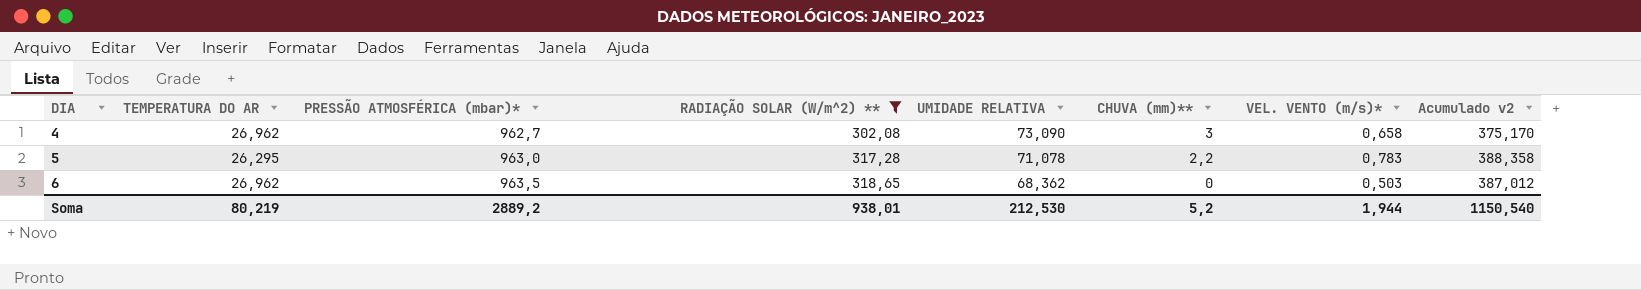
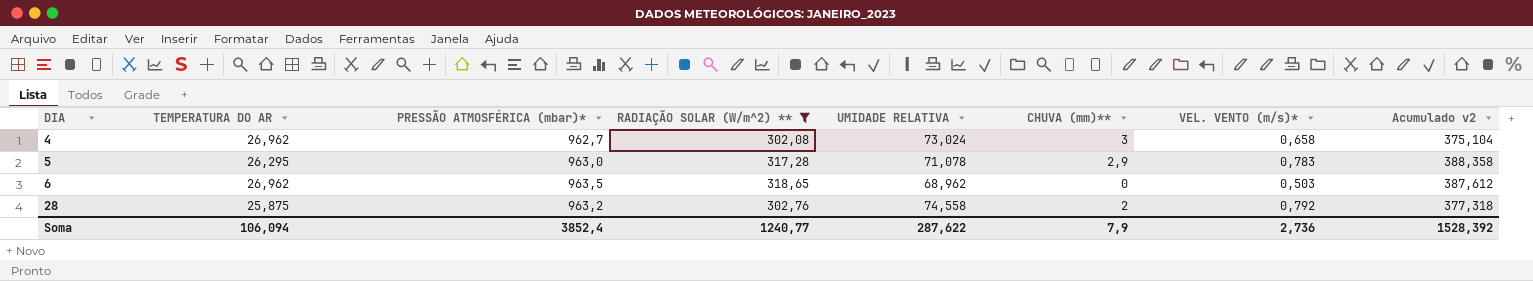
4 | UMIDADE RELATIVA: 73,090 -> 73,024
4 | Acumulado v2: 375,170 -> 375,104
5 | CHUVA (mm)**: 2,2 -> 2,9
6 | UMIDADE RELATIVA: 68,362 -> 68,962
6 | Acumulado v2: 387,012 -> 387,612
row 28: none -> 25,875 | 963,2 | 302,76 | 74,558 | 2 | 0,792 | 377,318
Soma | TEMPERATURA DO AR: 80,219 -> 106,094
Soma | PRESSÃO ATMOSFÉRICA (mbar)*: 2889,2 -> 3852,4
Soma | RADIAÇÃO SOLAR (W/m^2) **: 938,01 -> 1240,77
Soma | UMIDADE RELATIVA: 212,530 -> 287,622
Soma | CHUVA (mm)**: 5,2 -> 7,9
Soma | VEL. VENTO (m/s)*: 1,944 -> 2,736
Soma | Acumulado v2: 1150,540 -> 1528,392

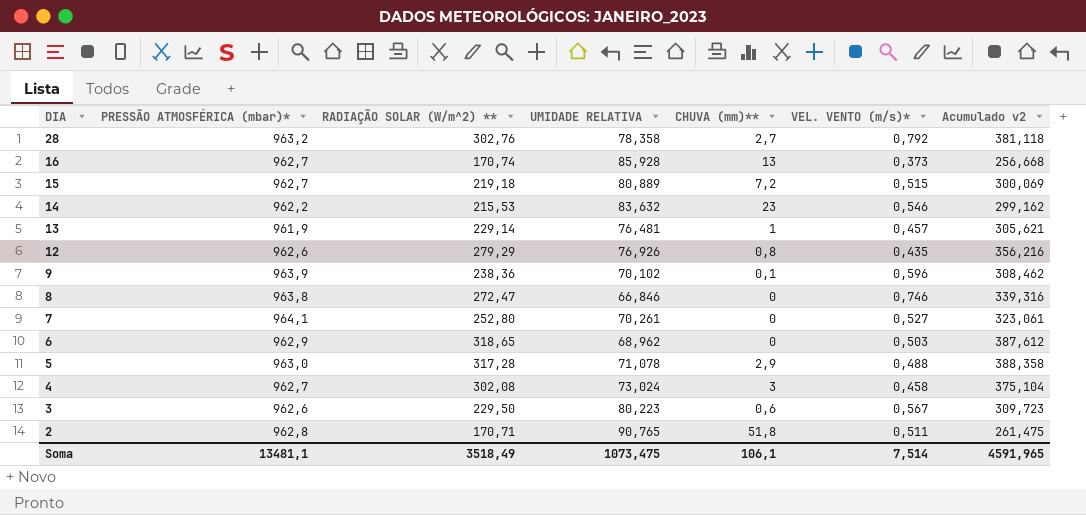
filter: RADIAÇÃO SOLAR (W/m^2) ** >= 302,08 -> none
row order: DIA ascending -> DIA descending
column TEMPERATURA DO AR | position: 2 -> none
28 | UMIDADE RELATIVA: 74,558 -> 78,358
28 | CHUVA (mm)**: 2 -> 2,7
28 | Acumulado v2: 377,318 -> 381,118
6 | PRESSÃO ATMOSFÉRICA (mbar)*: 963,5 -> 962,9
5 | VEL. VENTO (m/s)*: 0,783 -> 0,488
4 | VEL. VENTO (m/s)*: 0,658 -> 0,458
Soma | PRESSÃO ATMOSFÉRICA (mbar)*: 3852,4 -> 13481,1
Soma | RADIAÇÃO SOLAR (W/m^2) **: 1240,77 -> 3518,49
Soma | UMIDADE RELATIVA: 287,622 -> 1073,475
Soma | CHUVA (mm)**: 7,9 -> 106,1
Soma | VEL. VENTO (m/s)*: 2,736 -> 7,514
Soma | Acumulado v2: 1528,392 -> 4591,965

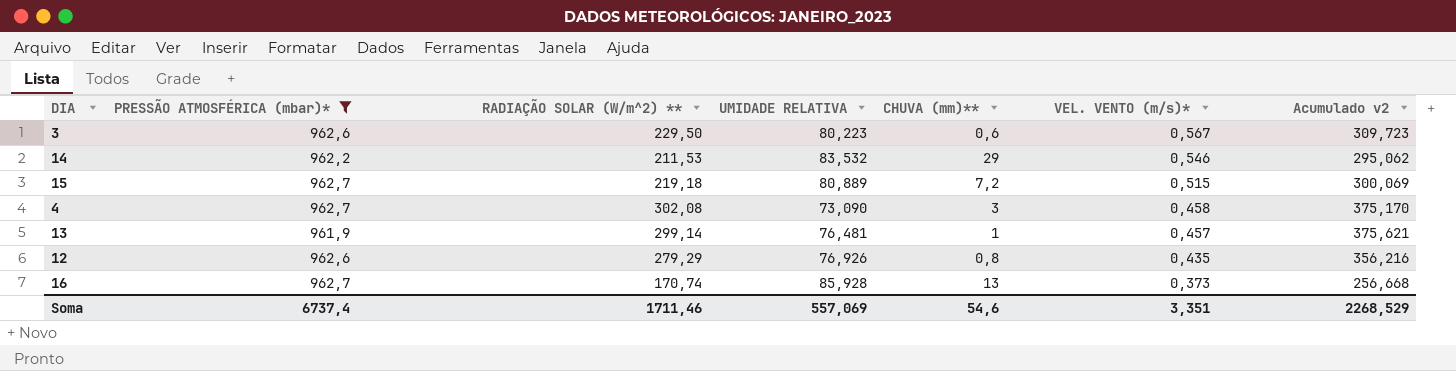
filter: none -> PRESSÃO ATMOSFÉRICA (mbar)* <= 962,7
row order: DIA descending -> VEL. VENTO (m/s)* descending
14 | RADIAÇÃO SOLAR (W/m^2) **: 215,53 -> 211,53
14 | UMIDADE RELATIVA: 83,632 -> 83,532
14 | CHUVA (mm)**: 23 -> 29
14 | Acumulado v2: 299,162 -> 295,062
4 | UMIDADE RELATIVA: 73,024 -> 73,090
4 | Acumulado v2: 375,104 -> 375,170
13 | RADIAÇÃO SOLAR (W/m^2) **: 229,14 -> 299,14
13 | Acumulado v2: 305,621 -> 375,621
Soma | PRESSÃO ATMOSFÉRICA (mbar)*: 13481,1 -> 6737,4
Soma | RADIAÇÃO SOLAR (W/m^2) **: 3518,49 -> 1711,46
Soma | UMIDADE RELATIVA: 1073,475 -> 557,069
Soma | CHUVA (mm)**: 106,1 -> 54,6
Soma | VEL. VENTO (m/s)*: 7,514 -> 3,351
Soma | Acumulado v2: 4591,965 -> 2268,529

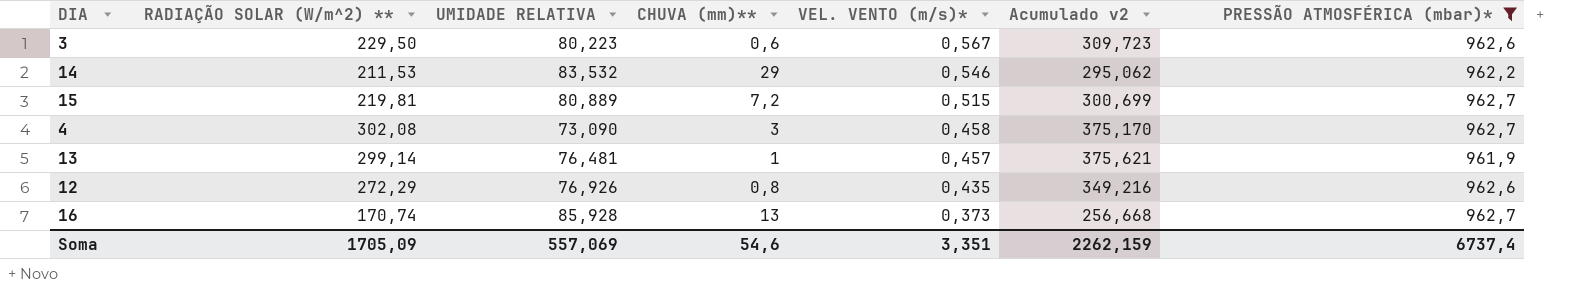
column PRESSÃO ATMOSFÉRICA (mbar)* | position: 2 -> 7
15 | RADIAÇÃO SOLAR (W/m^2) **: 219,18 -> 219,81
15 | Acumulado v2: 300,069 -> 300,699
12 | RADIAÇÃO SOLAR (W/m^2) **: 279,29 -> 272,29
12 | Acumulado v2: 356,216 -> 349,216
Soma | RADIAÇÃO SOLAR (W/m^2) **: 1711,46 -> 1705,09
Soma | Acumulado v2: 2268,529 -> 2262,159

